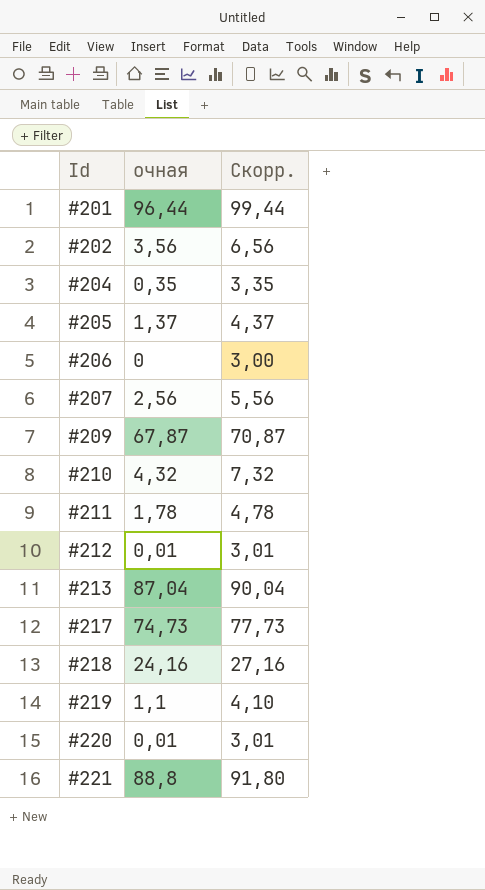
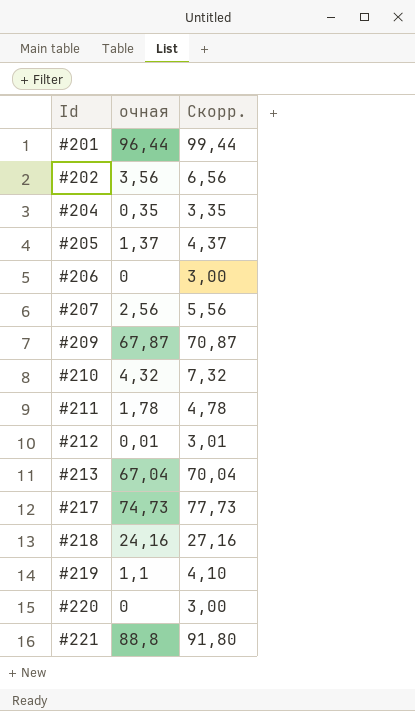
#213 | очная: 87,04 -> 67,04
#213 | Скорр.: 90,04 -> 70,04
#220 | очная: 0,01 -> 0
#220 | Скорр.: 3,01 -> 3,00

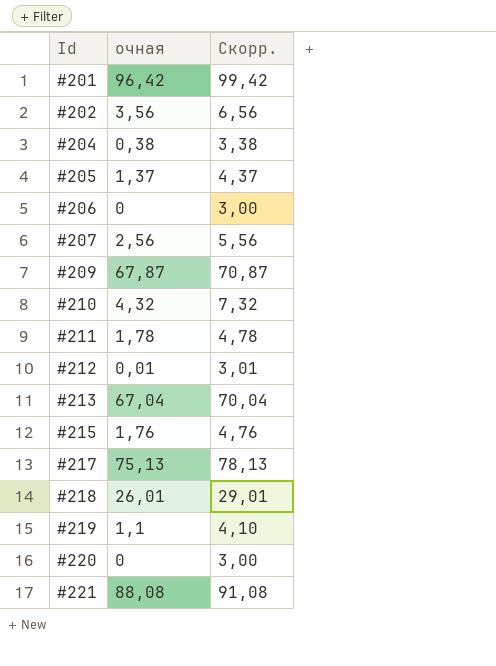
#201 | очная: 96,44 -> 96,42
#201 | Скорр.: 99,44 -> 99,42
#204 | очная: 0,35 -> 0,38
#204 | Скорр.: 3,35 -> 3,38
row #215: none -> 1,76 | 4,76
#217 | очная: 74,73 -> 75,13
#217 | Скорр.: 77,73 -> 78,13
#218 | очная: 24,16 -> 26,01
#218 | Скорр.: 27,16 -> 29,01
#221 | очная: 88,8 -> 88,08
#221 | Скорр.: 91,80 -> 91,08

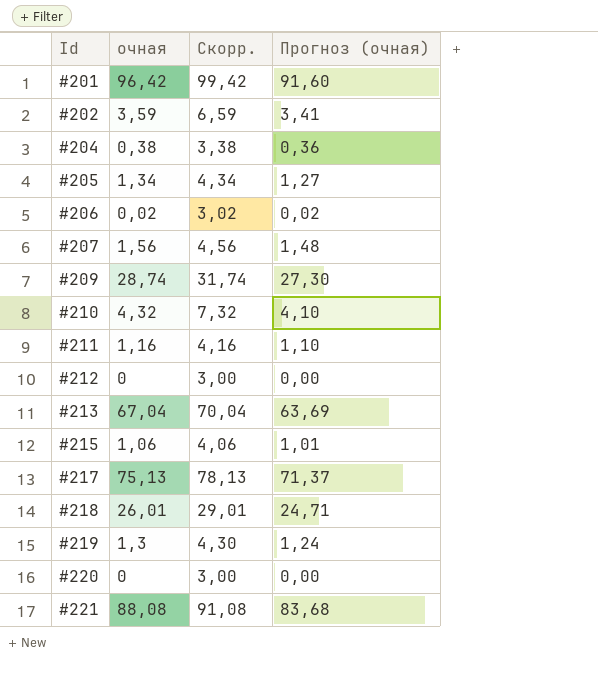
column Прогноз (очная) | formula: none -> [очная] * 0,95
#202 | очная: 3,56 -> 3,59
#202 | Скорр.: 6,56 -> 6,59
#205 | очная: 1,37 -> 1,34
#205 | Скорр.: 4,37 -> 4,34
#206 | очная: 0 -> 0,02
#206 | Скорр.: 3,00 -> 3,02
#207 | очная: 2,56 -> 1,56
#207 | Скорр.: 5,56 -> 4,56
#209 | очная: 67,87 -> 28,74
#209 | Скорр.: 70,87 -> 31,74
#211 | очная: 1,78 -> 1,16
#211 | Скорр.: 4,78 -> 4,16
#212 | очная: 0,01 -> 0
#212 | Скорр.: 3,01 -> 3,00
#215 | очная: 1,76 -> 1,06
#215 | Скорр.: 4,76 -> 4,06
#219 | очная: 1,1 -> 1,3
#219 | Скорр.: 4,10 -> 4,30

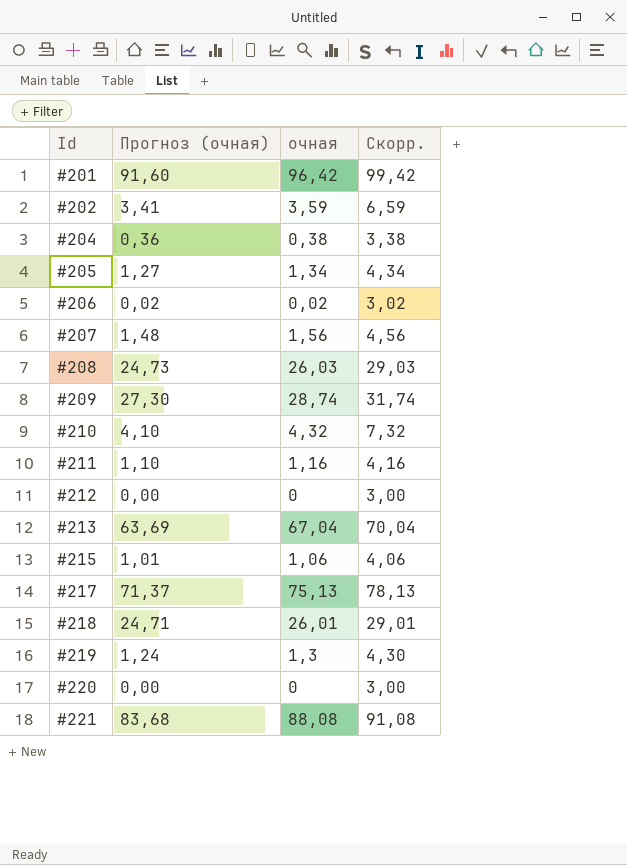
column Прогноз (очная) | position: 4 -> 2
row #208: none -> 24,73 | 26,03 | 29,03

